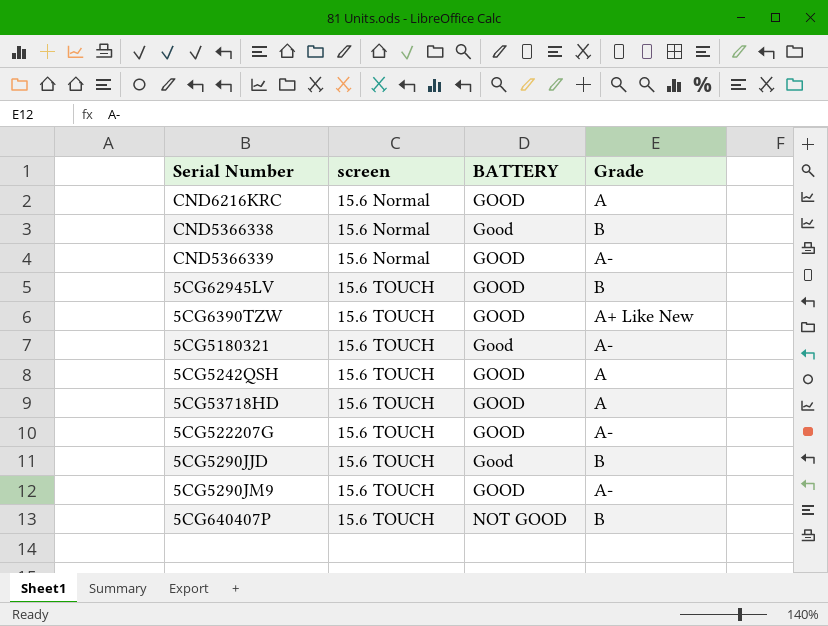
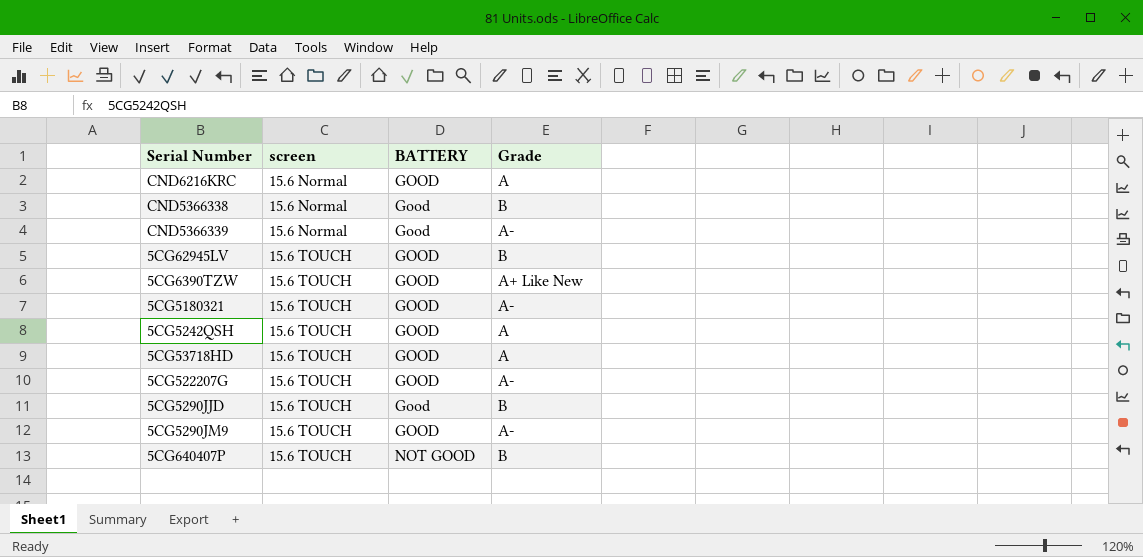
CND5366339 | BATTERY: GOOD -> Good
5CG5180321 | BATTERY: Good -> GOOD

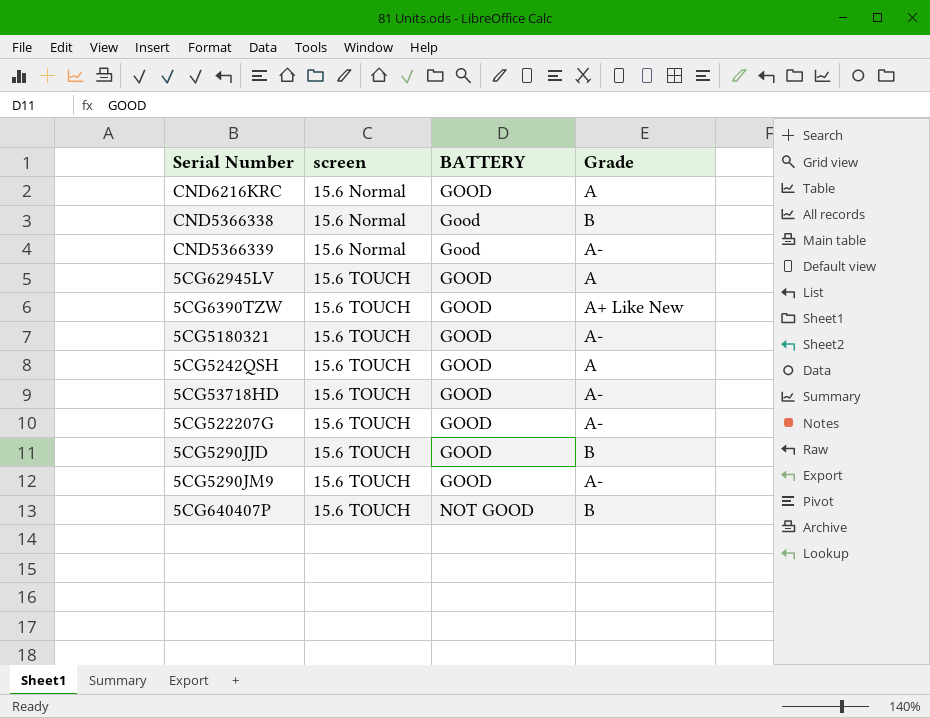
5CG62945LV | Grade: B -> A
5CG53718HD | Grade: A -> A-
5CG5290JJD | BATTERY: Good -> GOOD

